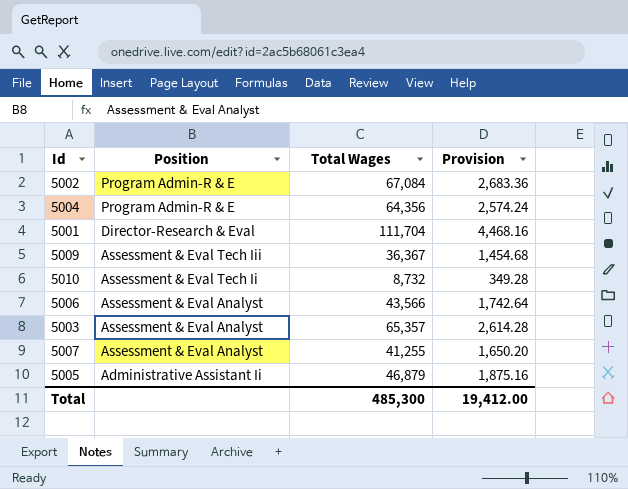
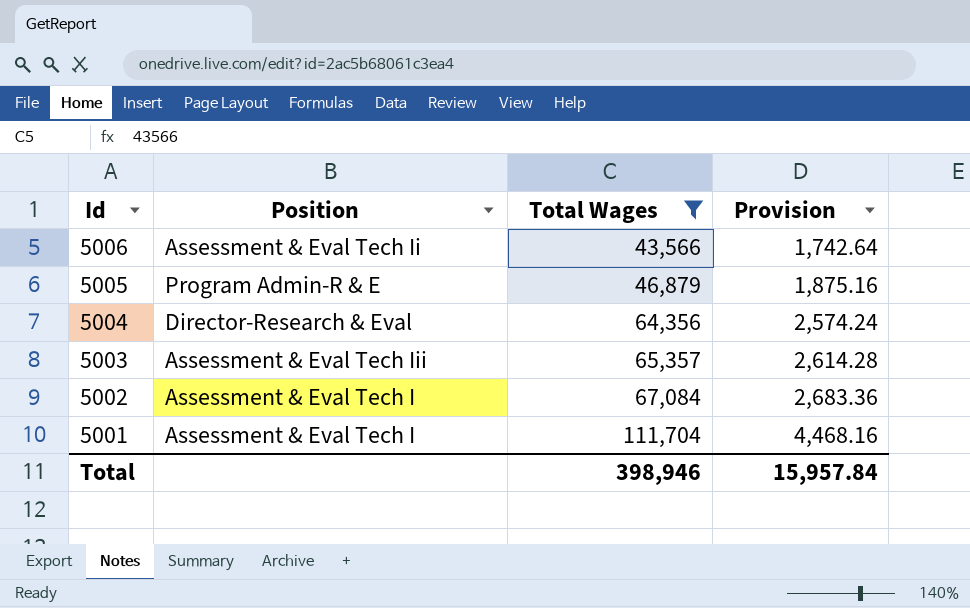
filter: none -> Total Wages >= 43,566
row order: Position descending -> Id descending
5006 | Position: Assessment & Eval Analyst -> Assessment & Eval Tech Ii
5005 | Position: Administrative Assistant Ii -> Program Admin-R & E
5004 | Position: Program Admin-R & E -> Director-Research & Eval
5003 | Position: Assessment & Eval Analyst -> Assessment & Eval Tech Iii
5002 | Position: Program Admin-R & E -> Assessment & Eval Tech I
5001 | Position: Director-Research & Eval -> Assessment & Eval Tech I
Total | Total Wages: 485,300 -> 398,946
Total | Provision: 19,412.00 -> 15,957.84

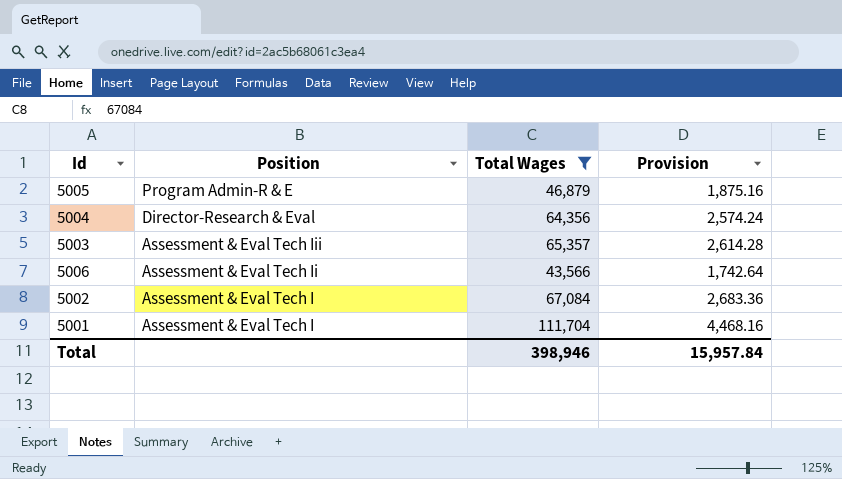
row order: Id descending -> Position descending

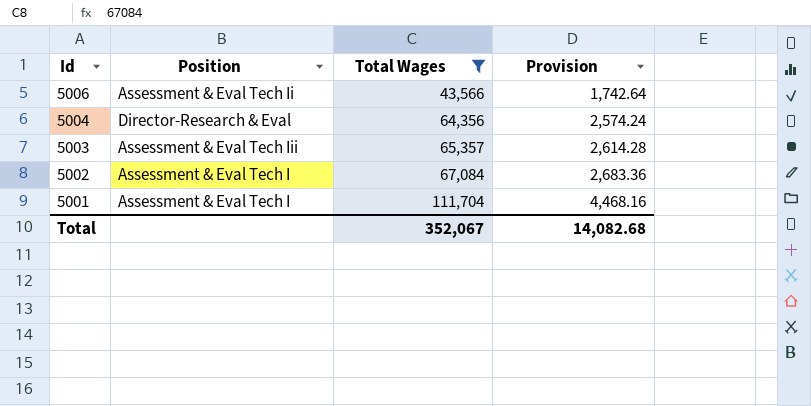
row order: Position descending -> Id descending
row 5005: Program Admin-R & E | 46,879 | 1,875.16 -> none
Total | Total Wages: 398,946 -> 352,067
Total | Provision: 15,957.84 -> 14,082.68

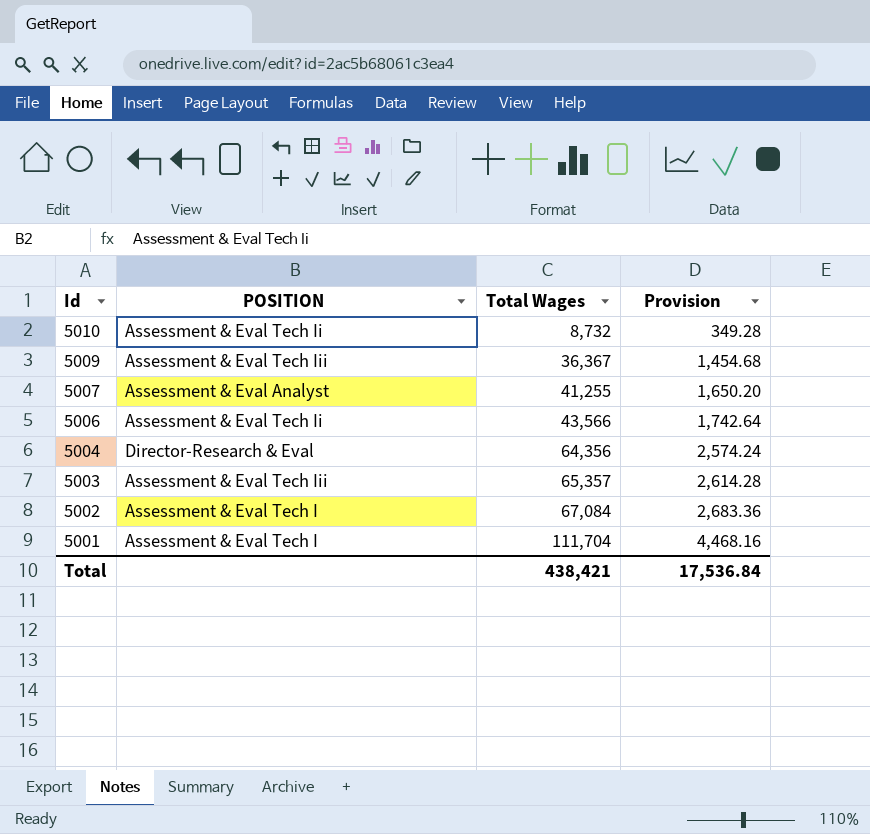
filter: Total Wages >= 43,566 -> none
column name: Position -> POSITION
Total | Total Wages: 352,067 -> 438,421
Total | Provision: 14,082.68 -> 17,536.84

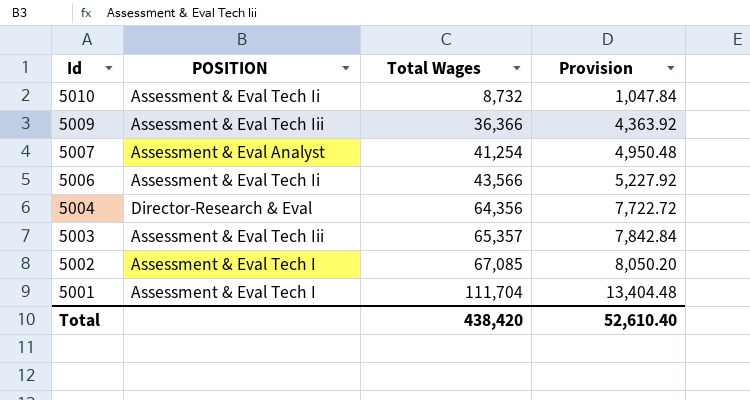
column Provision | formula: [Total Wages] * 0.04 -> [Total Wages] * 0.12
5009 | Total Wages: 36,367 -> 36,366
5007 | Total Wages: 41,255 -> 41,254
5002 | Total Wages: 67,084 -> 67,085
Total | Total Wages: 438,421 -> 438,420
Total | Provision: 17,536.84 -> 52,610.40

